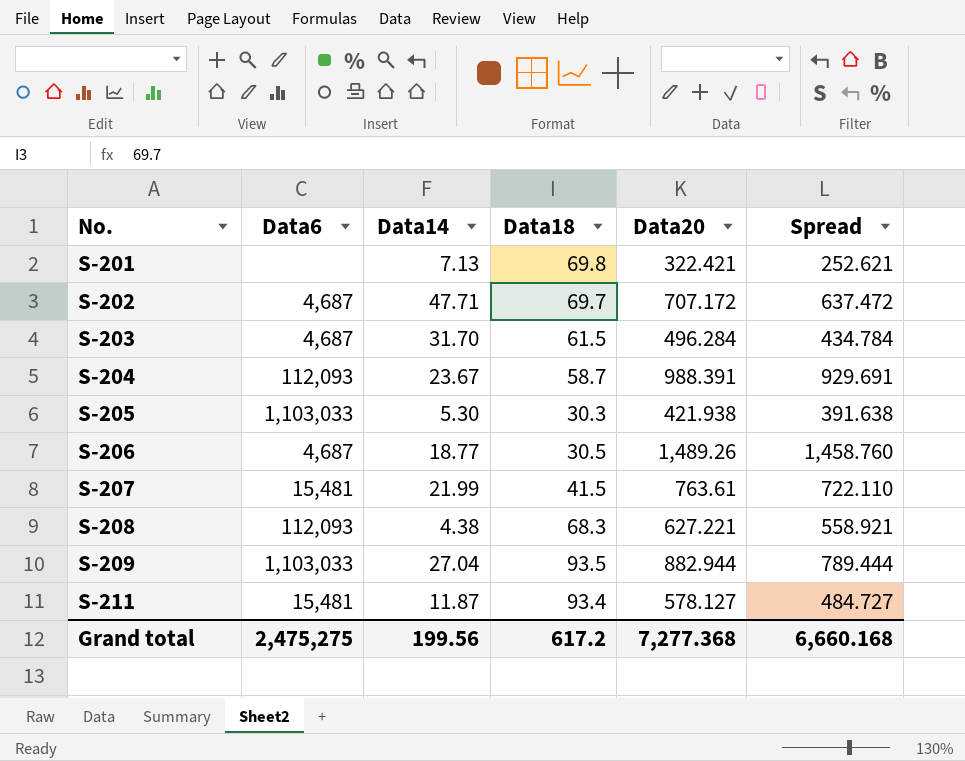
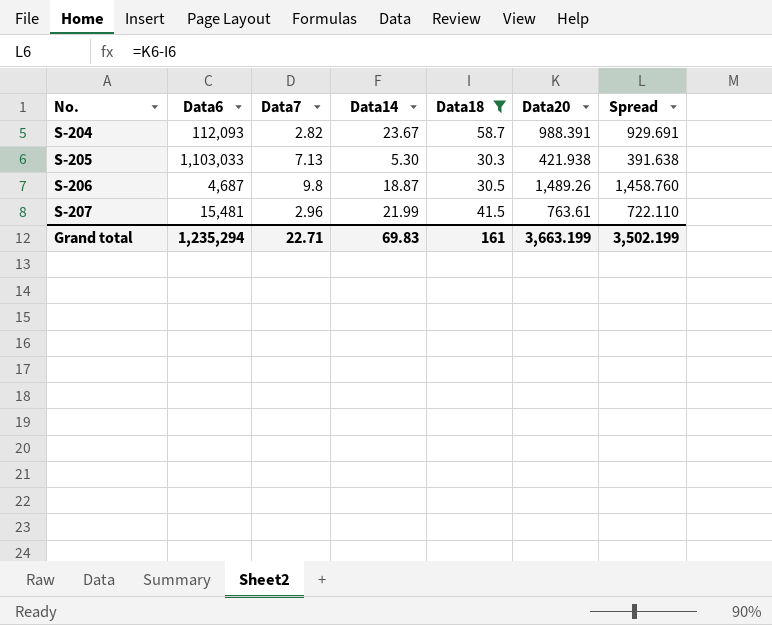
filter: none -> Data18 <= 58.7
column Data7 | position: none -> 3
S-206 | Data14: 18.77 -> 18.87
Grand total | Data6: 2,475,275 -> 1,235,294
Grand total | Data14: 199.56 -> 69.83
Grand total | Data18: 617.2 -> 161
Grand total | Data20: 7,277.368 -> 3,663.199
Grand total | Spread: 6,660.168 -> 3,502.199

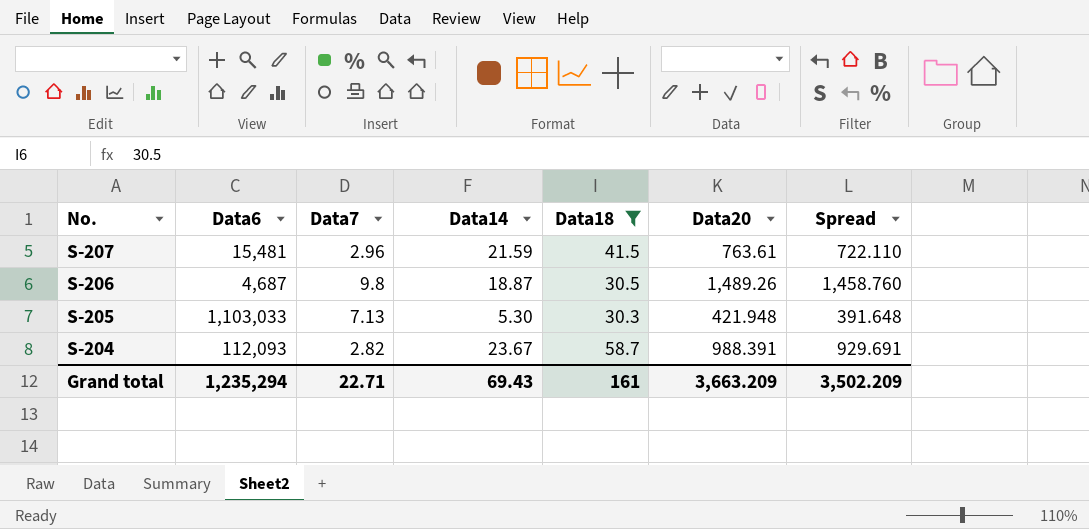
row order: No. ascending -> No. descending
S-207 | Data14: 21.99 -> 21.59
S-205 | Data20: 421.938 -> 421.948
S-205 | Spread: 391.638 -> 391.648
Grand total | Data14: 69.83 -> 69.43
Grand total | Data20: 3,663.199 -> 3,663.209
Grand total | Spread: 3,502.199 -> 3,502.209

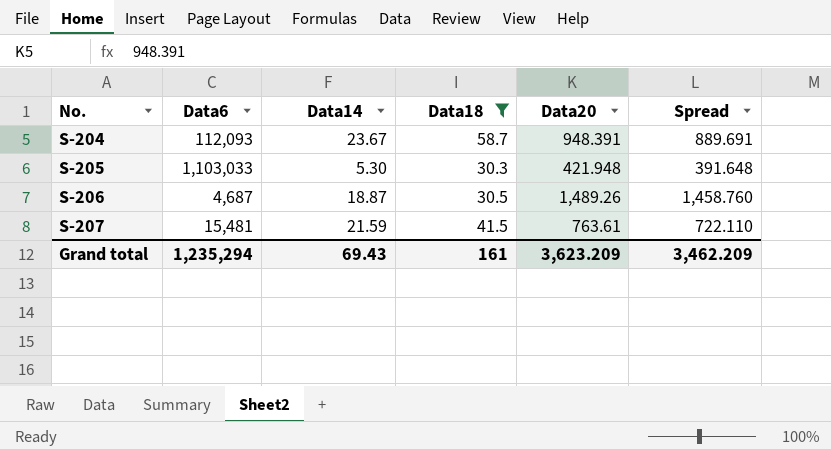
row order: No. descending -> No. ascending
column Data7 | position: 3 -> none
S-204 | Data20: 988.391 -> 948.391
S-204 | Spread: 929.691 -> 889.691
Grand total | Data20: 3,663.209 -> 3,623.209
Grand total | Spread: 3,502.209 -> 3,462.209

